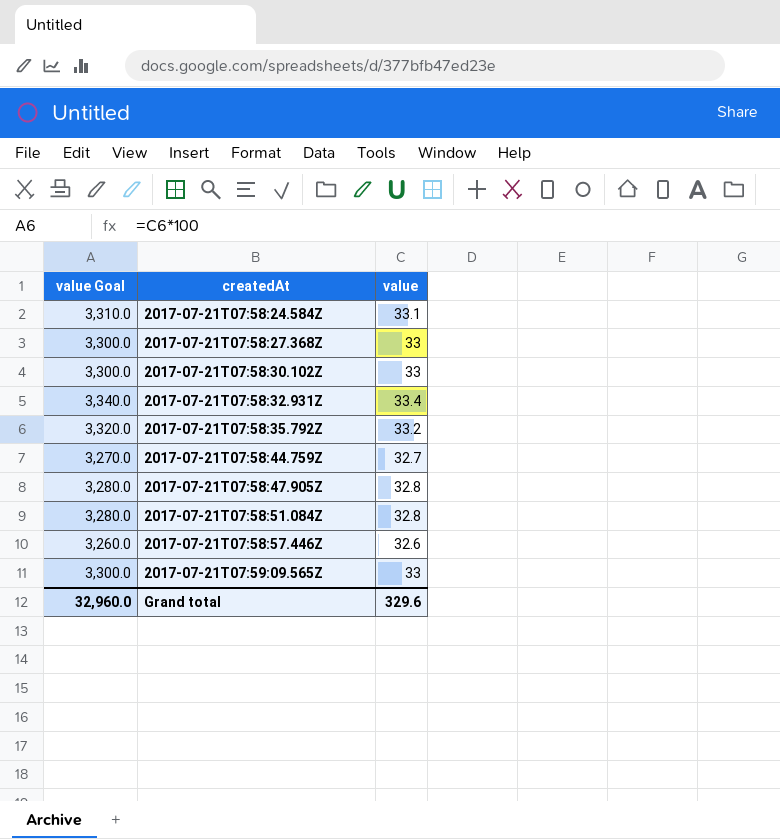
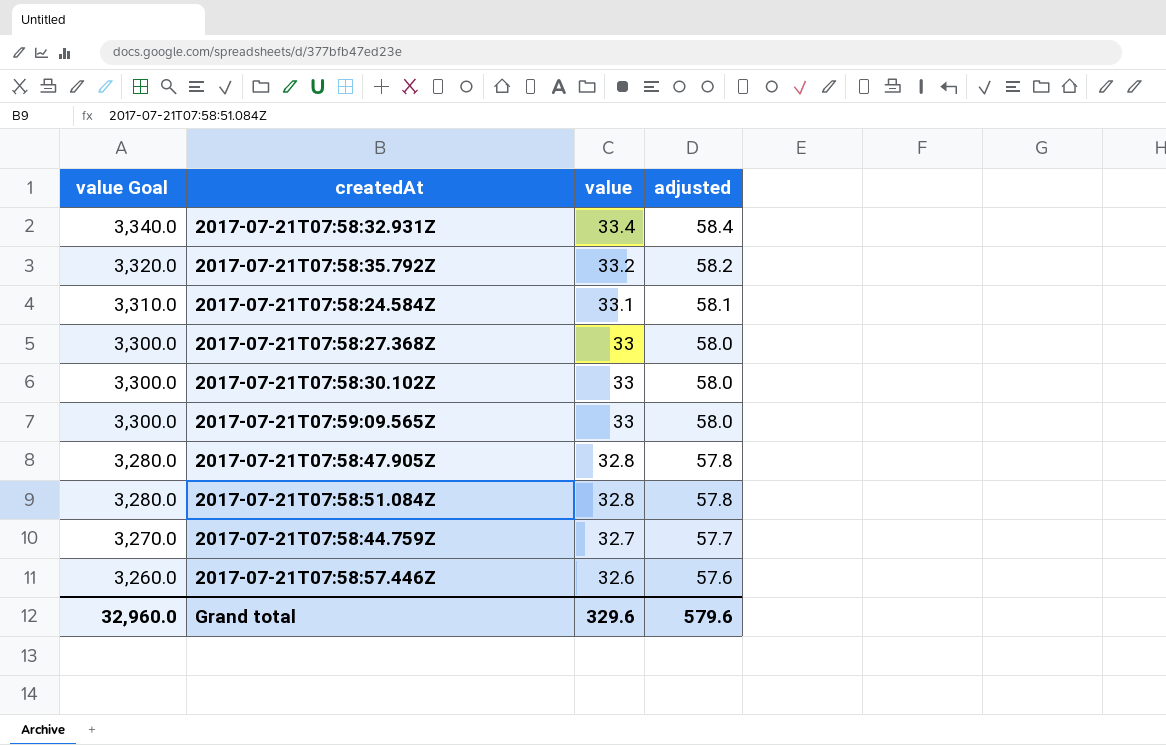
row order: createdAt ascending -> value Goal descending
column adjusted | formula: none -> [value] + 25

